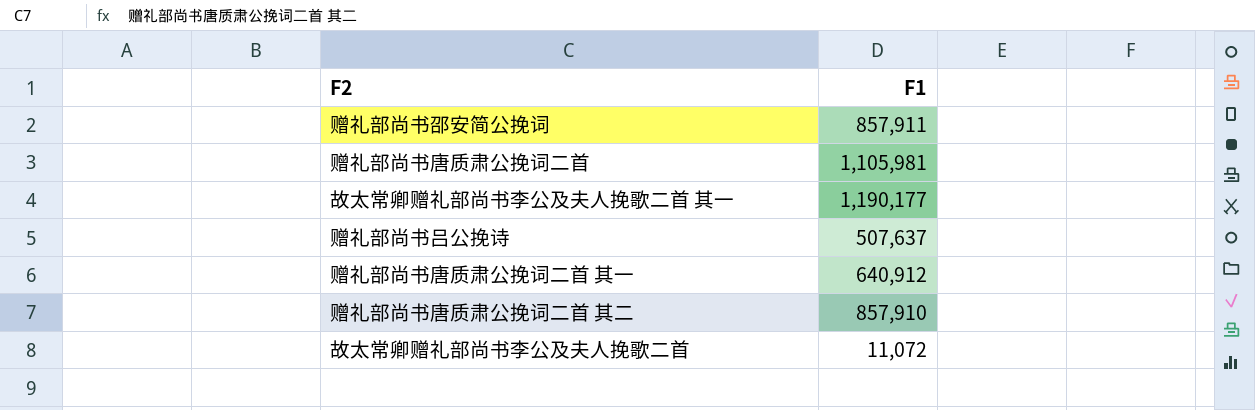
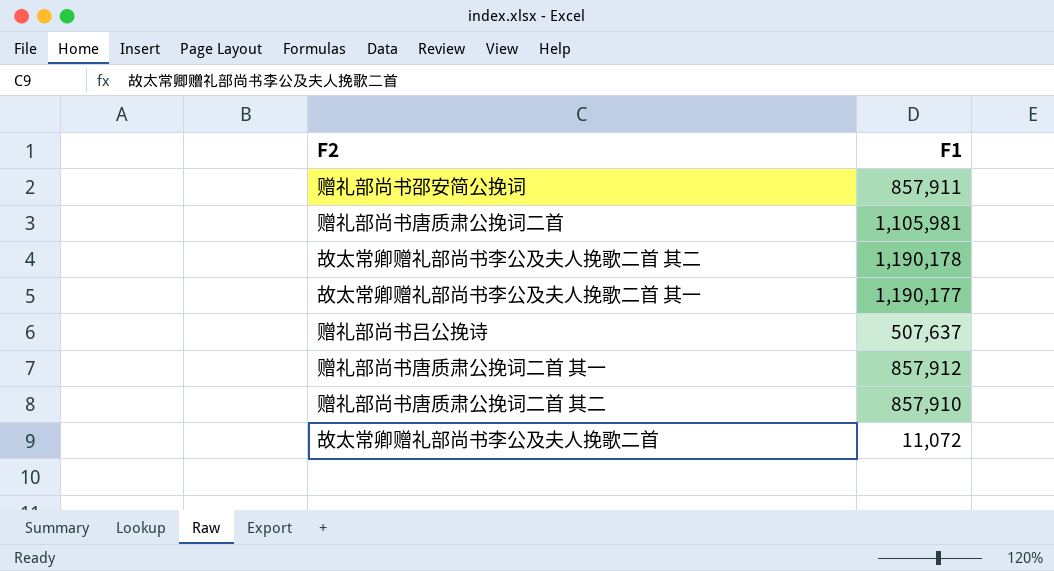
row 故太常卿赠礼部尚书李公及夫人挽歌二首 其二: none -> 1,190,178
赠礼部尚书唐质肃公挽词二首 其一 | F1: 640,912 -> 857,912

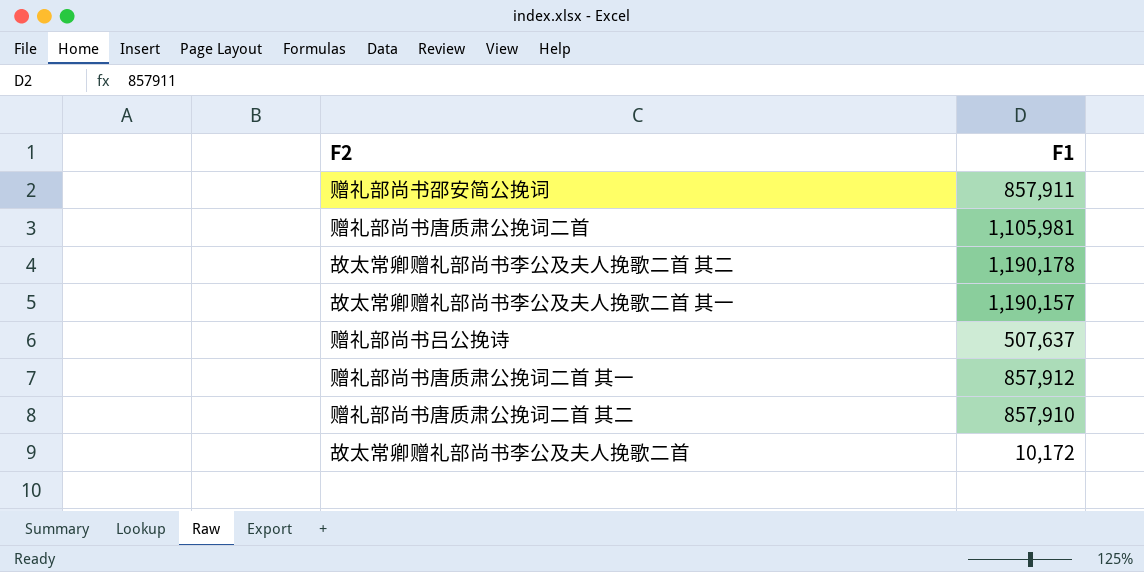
故太常卿赠礼部尚书李公及夫人挽歌二首 其一 | F1: 1,190,177 -> 1,190,157
故太常卿赠礼部尚书李公及夫人挽歌二首 | F1: 11,072 -> 10,172

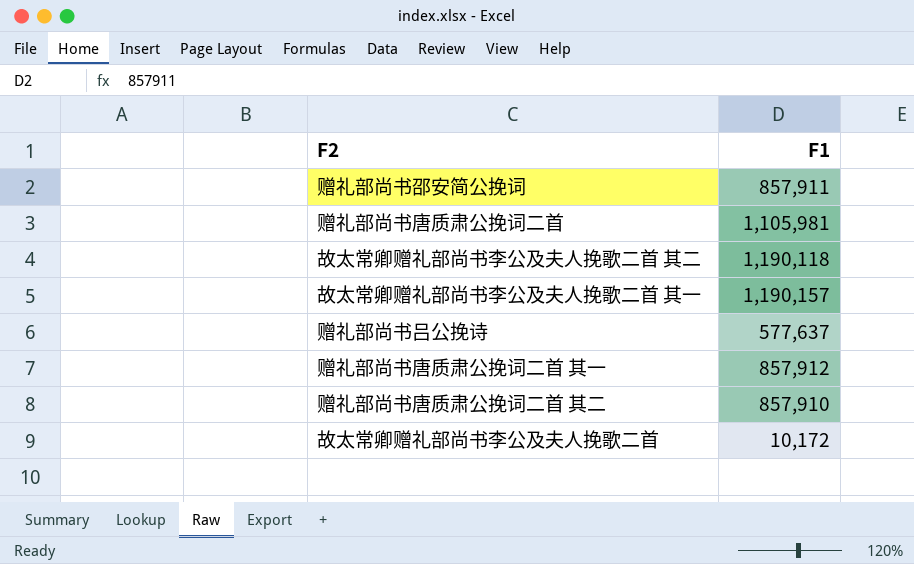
故太常卿赠礼部尚书李公及夫人挽歌二首 其二 | F1: 1,190,178 -> 1,190,118
赠礼部尚书吕公挽诗 | F1: 507,637 -> 577,637

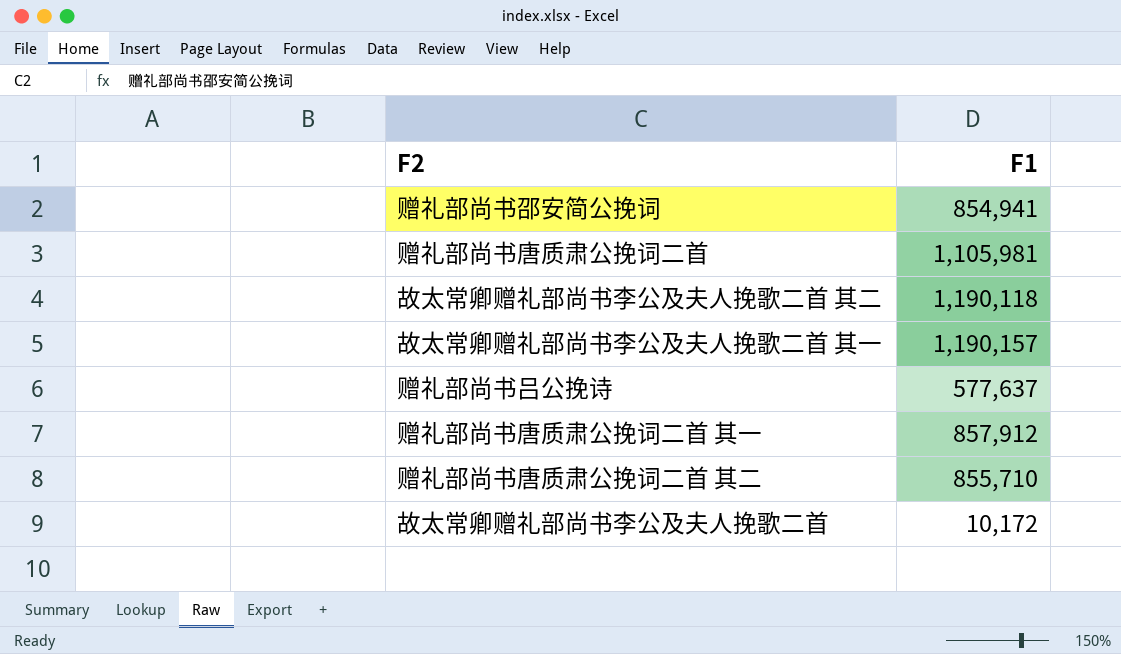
赠礼部尚书邵安简公挽词 | F1: 857,911 -> 854,941
赠礼部尚书唐质肃公挽词二首 其二 | F1: 857,910 -> 855,710

